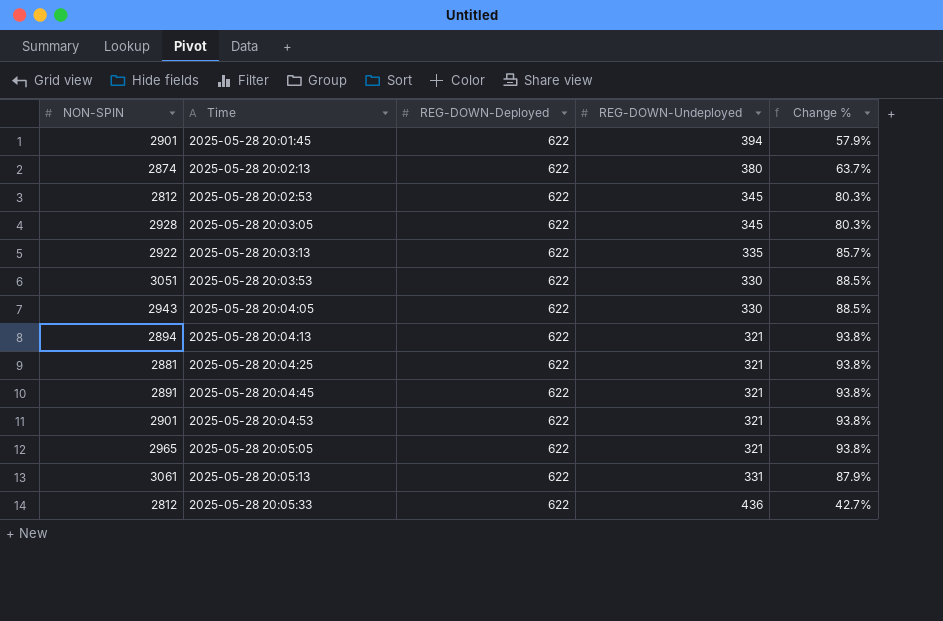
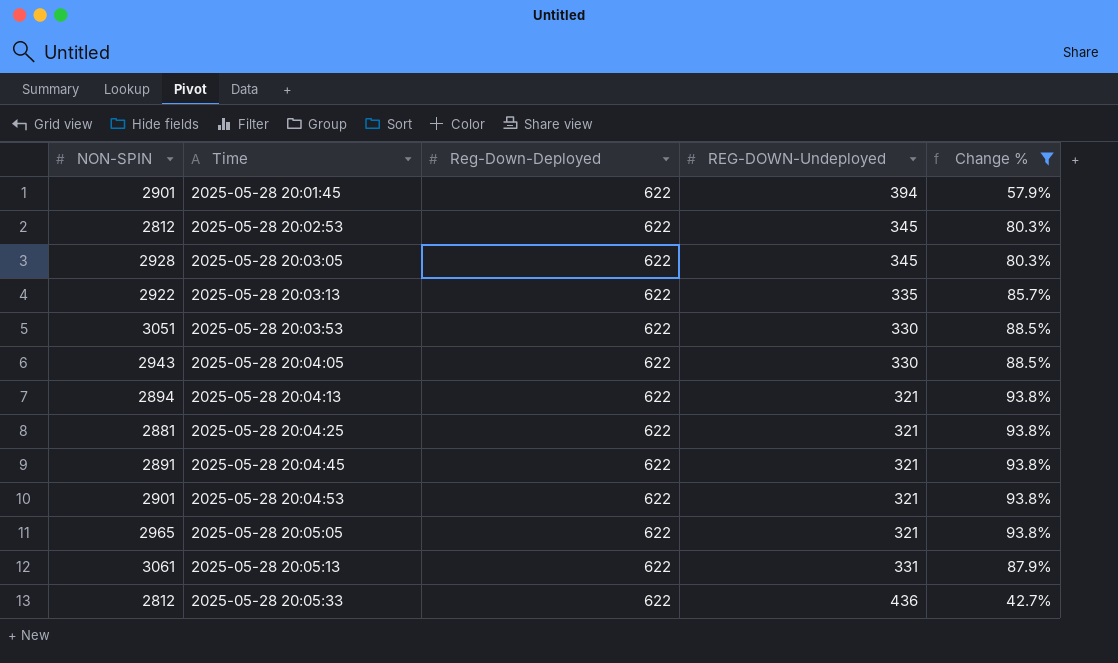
filter: none -> Change % != 63.7%
column name: REG-DOWN-Deployed -> Reg-Down-Deployed

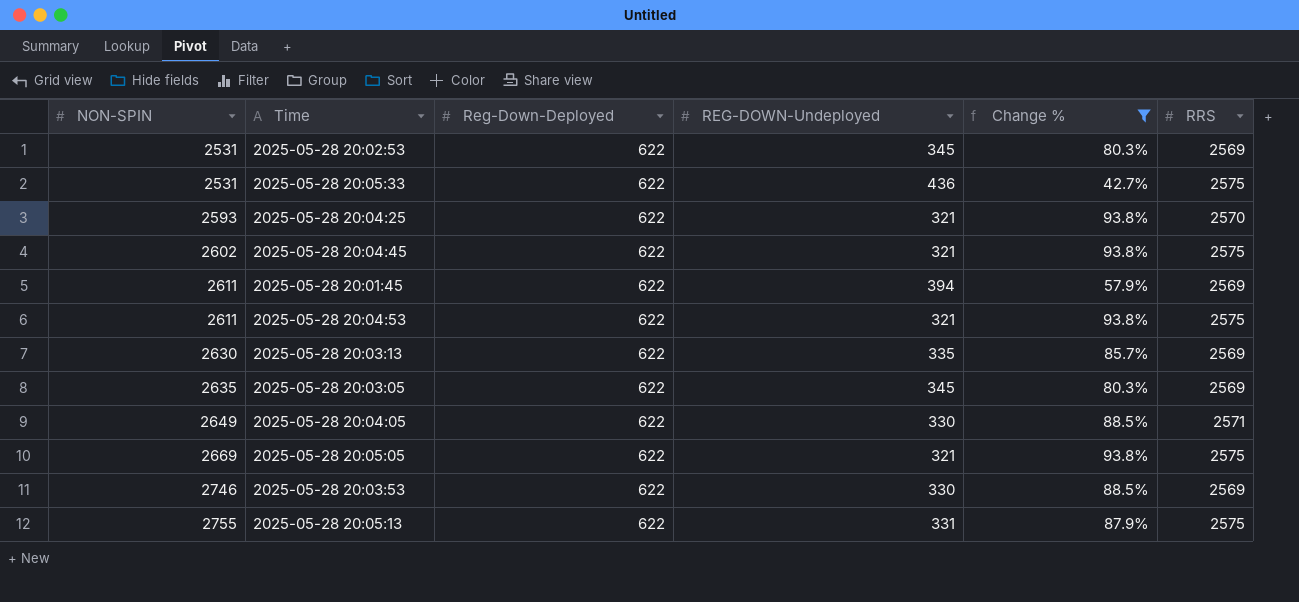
row order: Time ascending -> NON-SPIN ascending
column RRS | position: none -> 6
row 2025-05-28 20:04:13: 2894 | 622 | 321 | 93.8% -> none
2025-05-28 20:02:53 | NON-SPIN: 2812 -> 2531
2025-05-28 20:05:33 | NON-SPIN: 2812 -> 2531
2025-05-28 20:04:25 | NON-SPIN: 2881 -> 2593
2025-05-28 20:04:45 | NON-SPIN: 2891 -> 2602
2025-05-28 20:01:45 | NON-SPIN: 2901 -> 2611
2025-05-28 20:04:53 | NON-SPIN: 2901 -> 2611
2025-05-28 20:03:13 | NON-SPIN: 2922 -> 2630
2025-05-28 20:03:05 | NON-SPIN: 2928 -> 2635
2025-05-28 20:04:05 | NON-SPIN: 2943 -> 2649
2025-05-28 20:05:05 | NON-SPIN: 2965 -> 2669
2025-05-28 20:03:53 | NON-SPIN: 3051 -> 2746
2025-05-28 20:05:13 | NON-SPIN: 3061 -> 2755

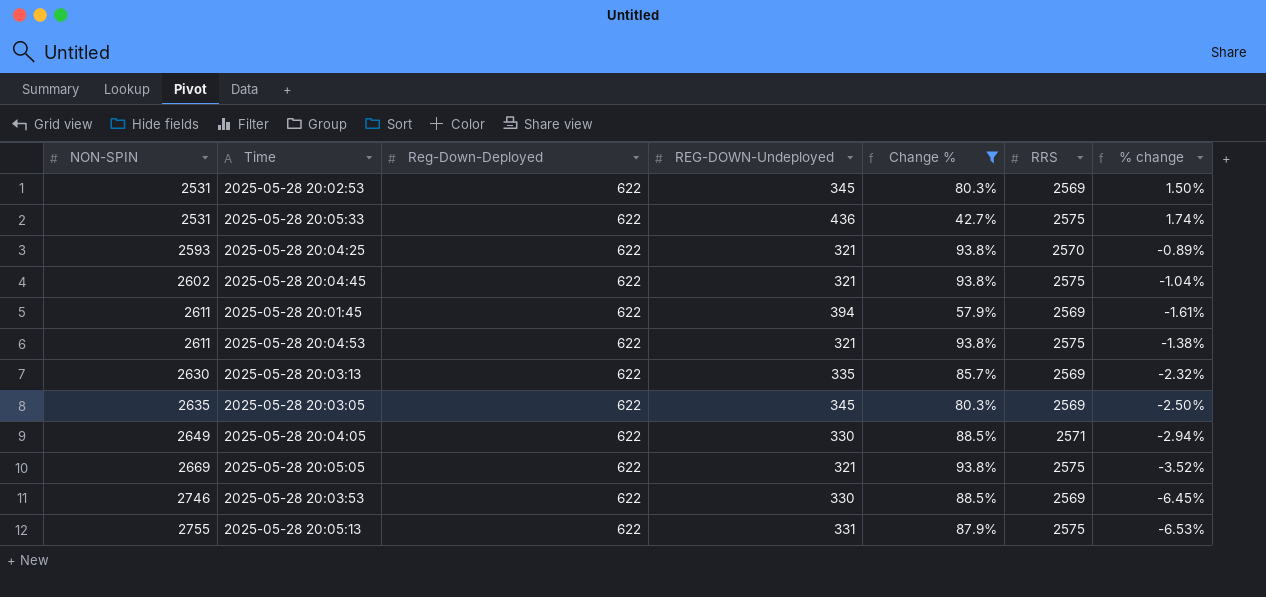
column % change | formula: none -> ([RRS] - [NON-SPIN]) / [NON-SPIN]

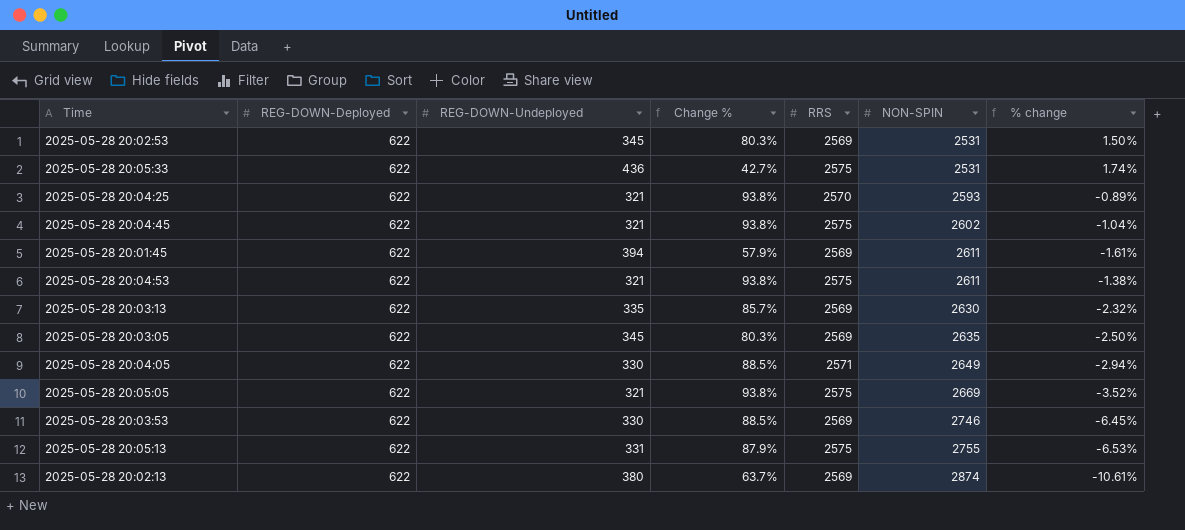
filter: Change % != 63.7% -> none
column name: Reg-Down-Deployed -> REG-DOWN-Deployed
column NON-SPIN | position: 1 -> 6

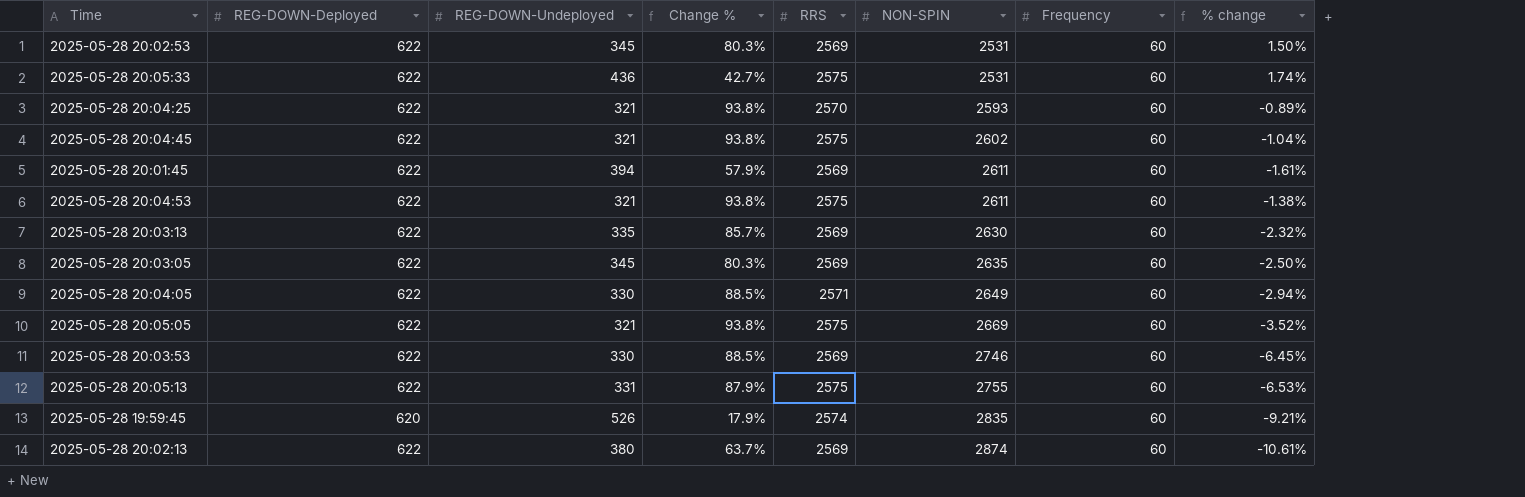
column Frequency | position: none -> 7
row 2025-05-28 19:59:45: none -> 620 | 526 | 17.9% | 2574 | 2835 | 60 | -9.21%

